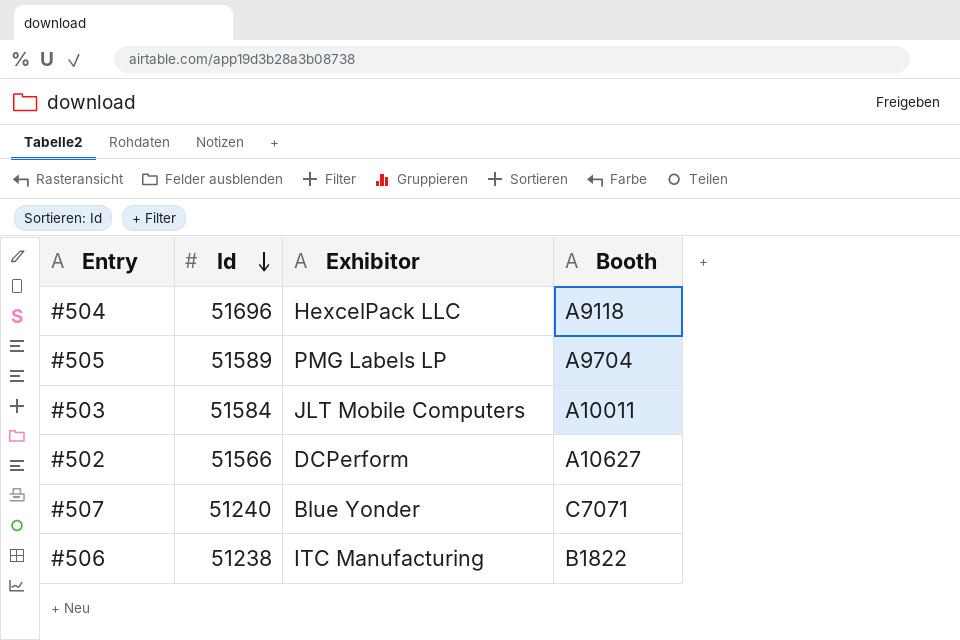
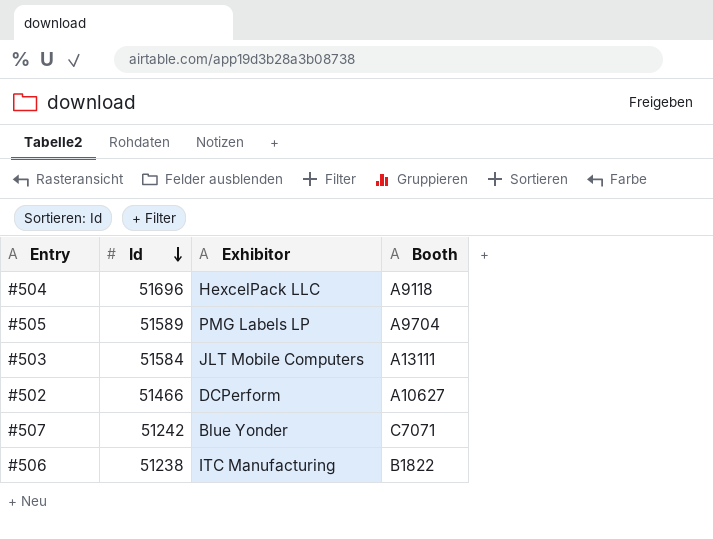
#503 | Booth: A10011 -> A13111
#502 | Id: 51566 -> 51466
#507 | Id: 51240 -> 51242

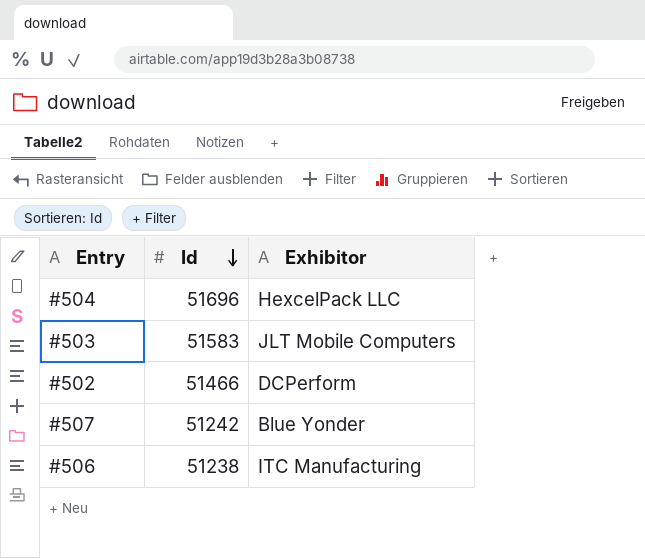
column Booth | position: 4 -> none
row #505: 51589 | PMG Labels LP | A9704 -> none
#503 | Id: 51584 -> 51583

